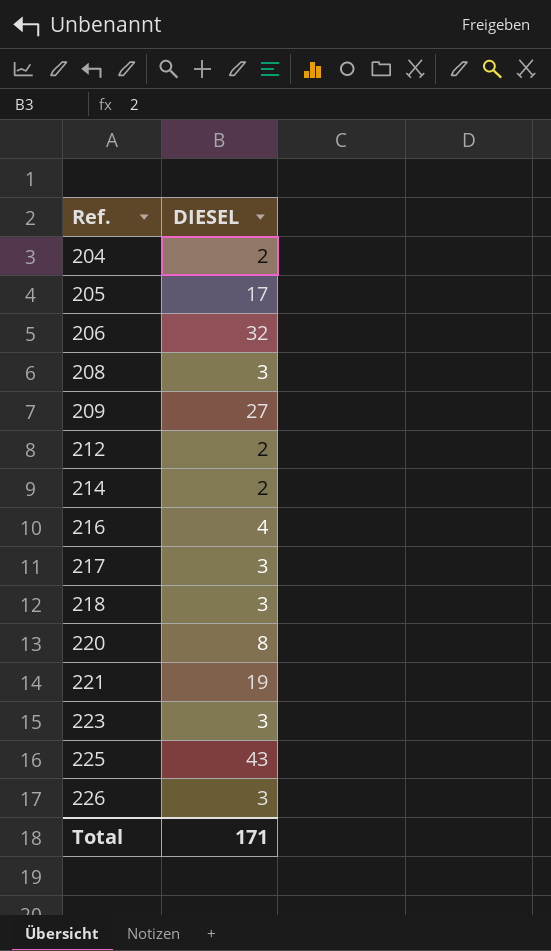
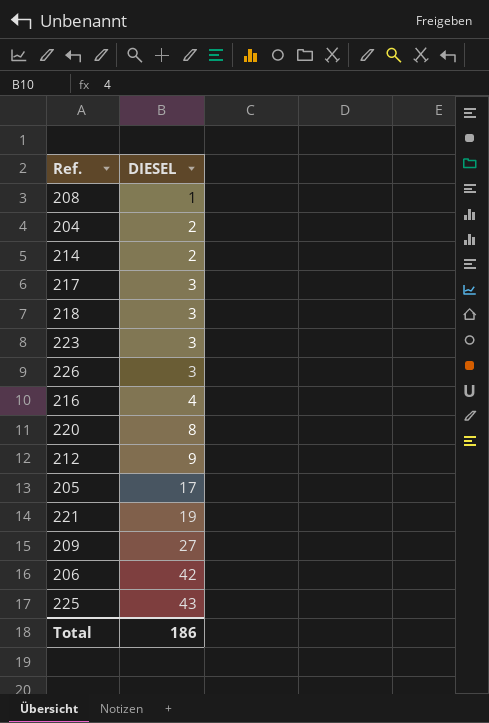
row order: Ref. ascending -> DIESEL ascending
208 | DIESEL: 3 -> 1
212 | DIESEL: 2 -> 9
206 | DIESEL: 32 -> 42
Total | DIESEL: 171 -> 186

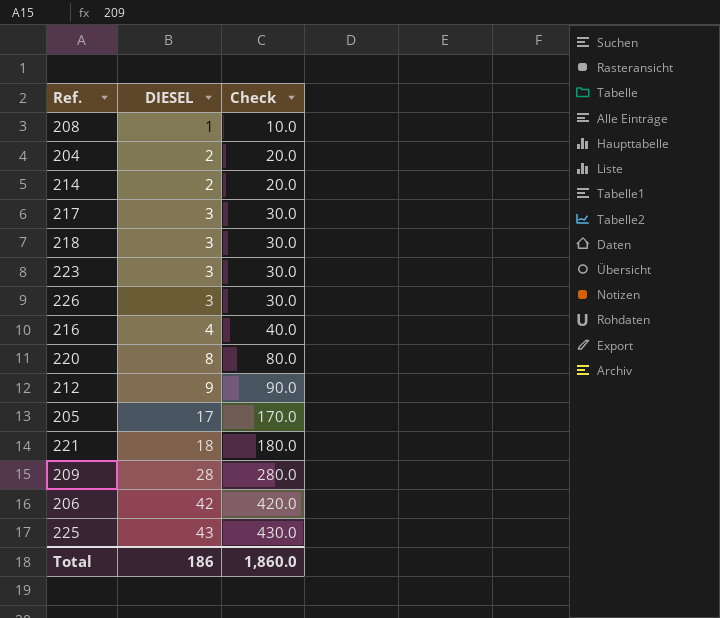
column Check | formula: none -> [DIESEL] * 10
221 | DIESEL: 19 -> 18
209 | DIESEL: 27 -> 28

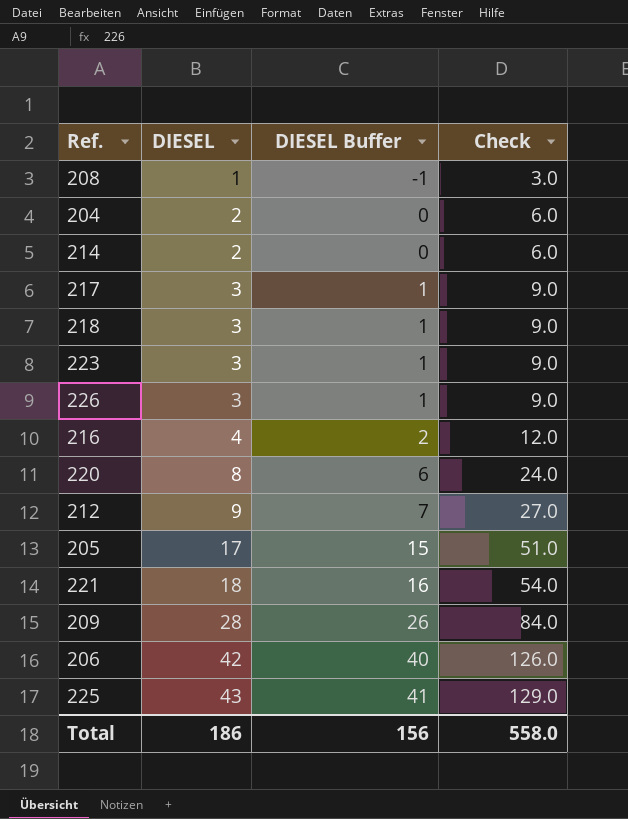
column DIESEL Buffer | formula: none -> [DIESEL] - 2
column Check | formula: [DIESEL] * 10 -> [DIESEL] * 3
Total | Check: 1,860.0 -> 558.0

